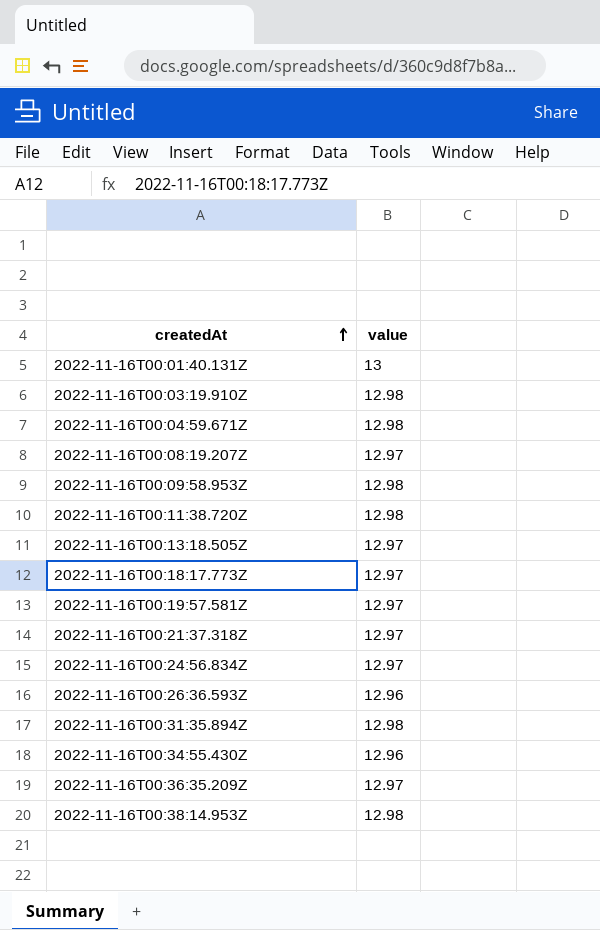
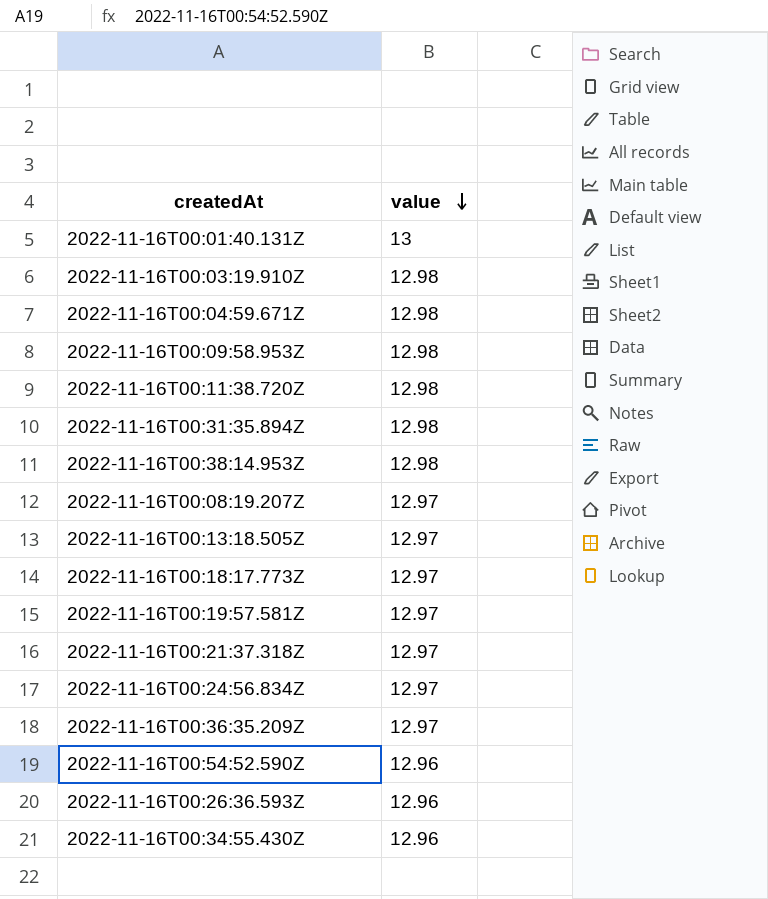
row order: createdAt ascending -> value descending
row 2022-11-16T00:54:52.590Z: none -> 12.96

